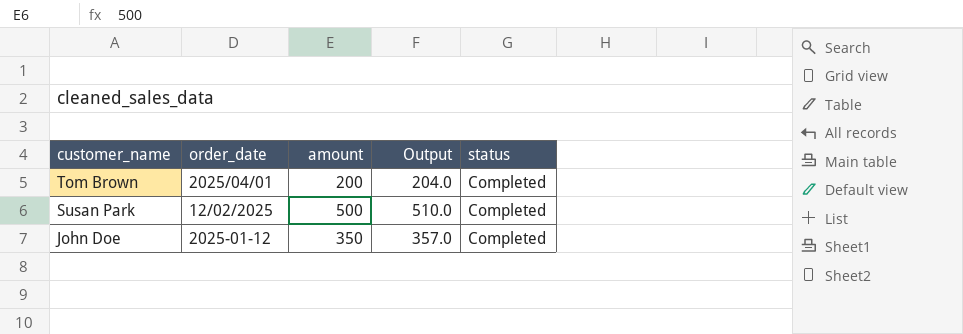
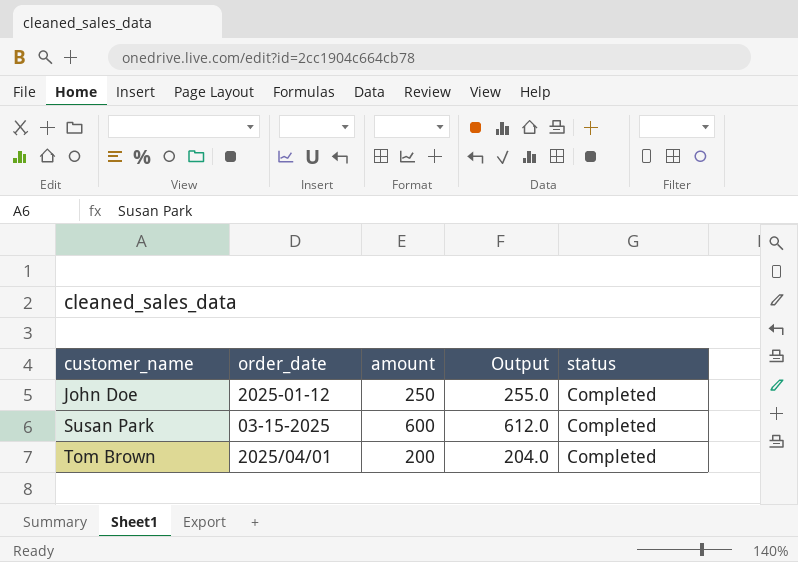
row order: customer_name descending -> customer_name ascending
John Doe | amount: 350 -> 250
John Doe | Output: 357.0 -> 255.0
Susan Park | order_date: 12/02/2025 -> 03-15-2025
Susan Park | amount: 500 -> 600
Susan Park | Output: 510.0 -> 612.0

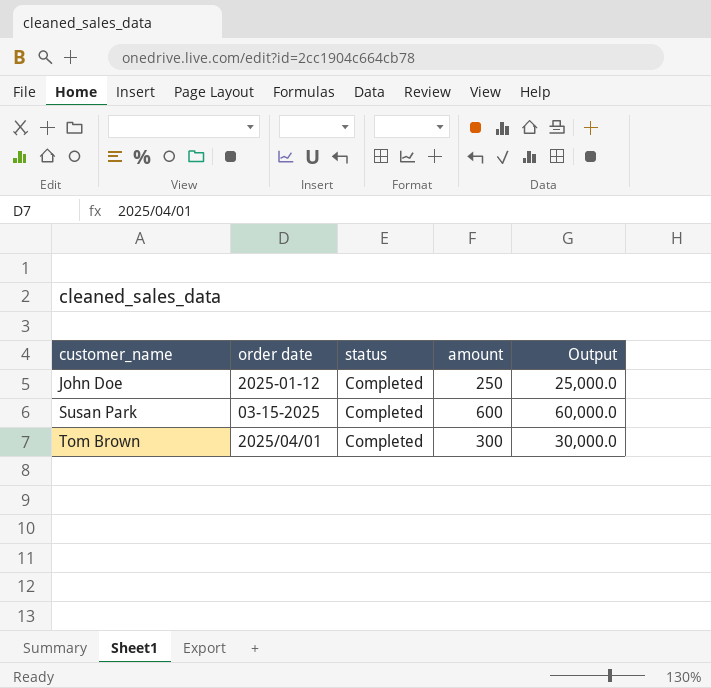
column name: order_date -> order date
column status | position: 5 -> 3
column Output | formula: [amount] * 1.02 -> [amount] * 100
Tom Brown | amount: 200 -> 300

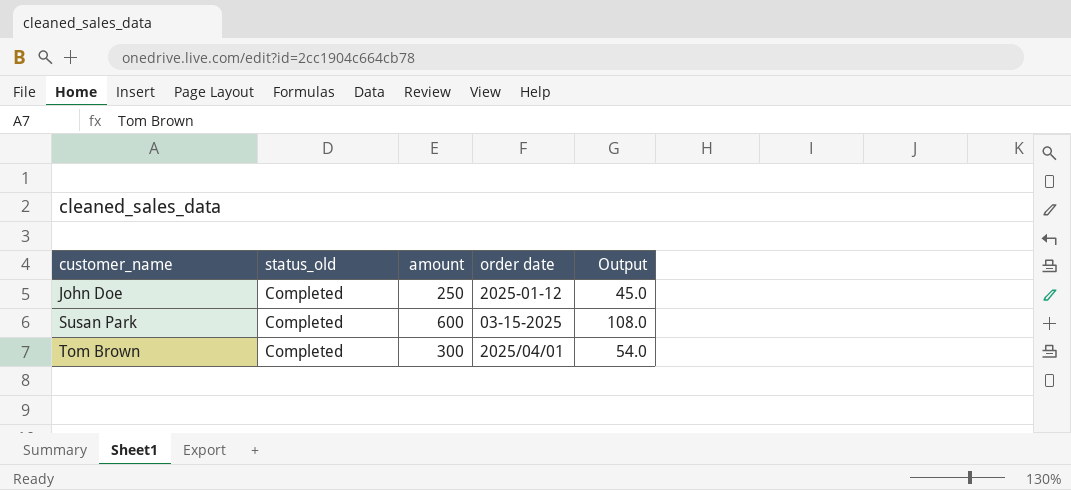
column name: status -> status_old
column order date | position: 2 -> 4
column Output | formula: [amount] * 100 -> [amount] * 0.18

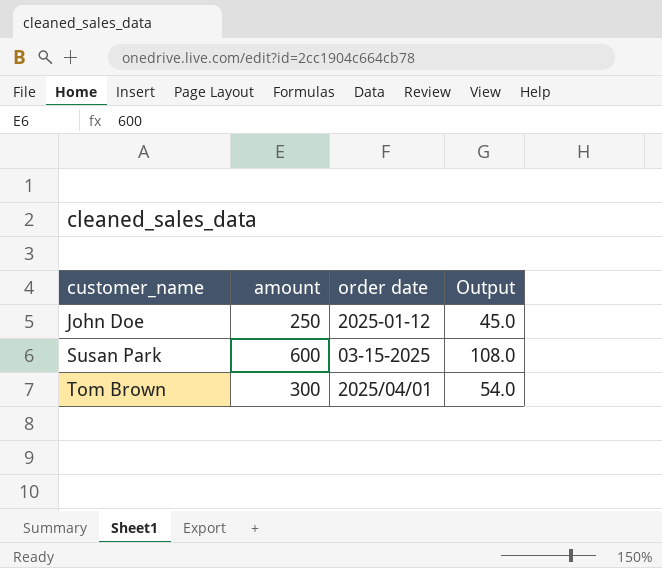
column status_old | position: 2 -> none

